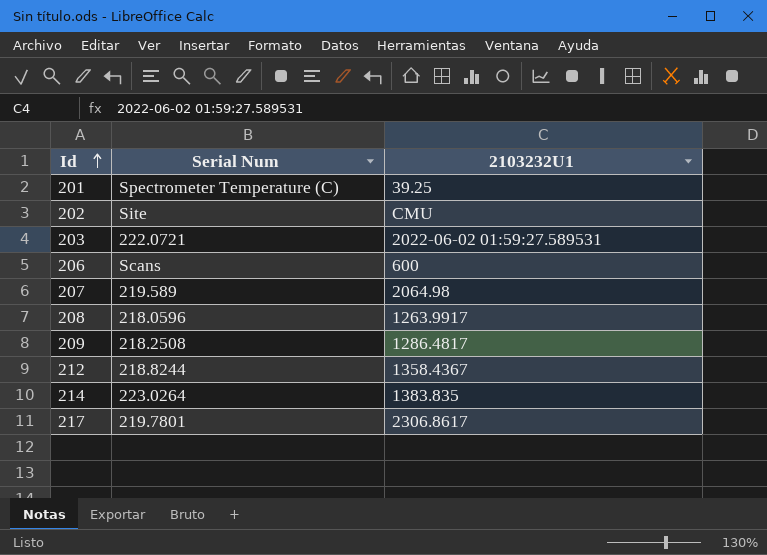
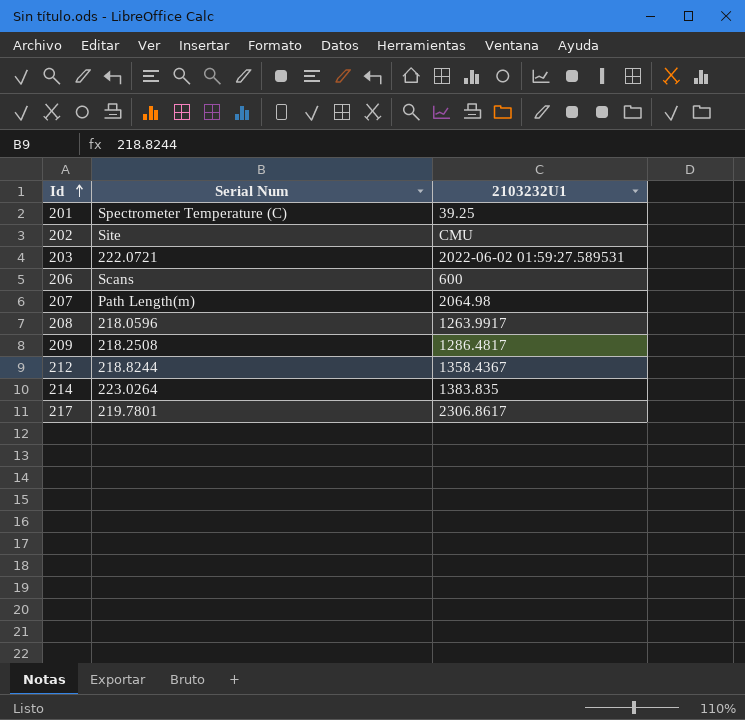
207 | Serial Num: 219.589 -> Path Length(m)

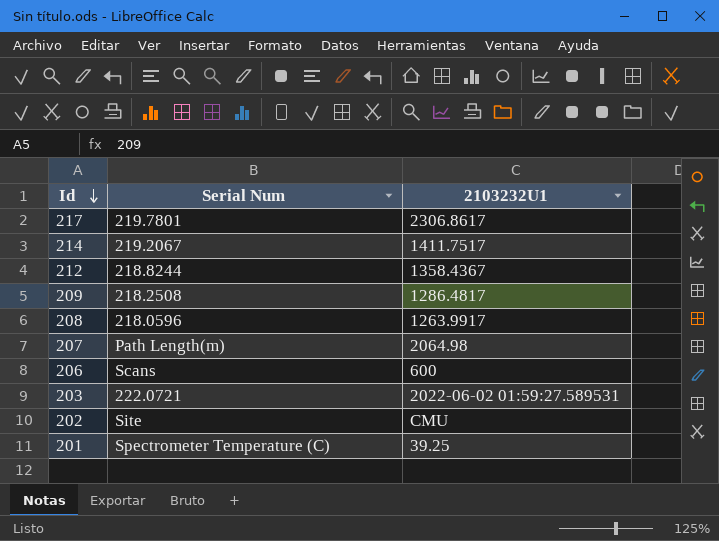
row order: Id ascending -> Id descending
214 | Serial Num: 223.0264 -> 219.2067
214 | 2103232U1: 1383.835 -> 1411.7517

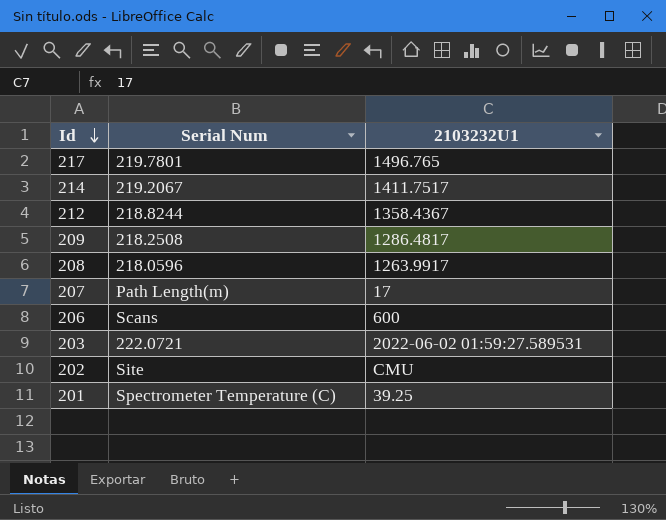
217 | 2103232U1: 2306.8617 -> 1496.765
207 | 2103232U1: 2064.98 -> 17

